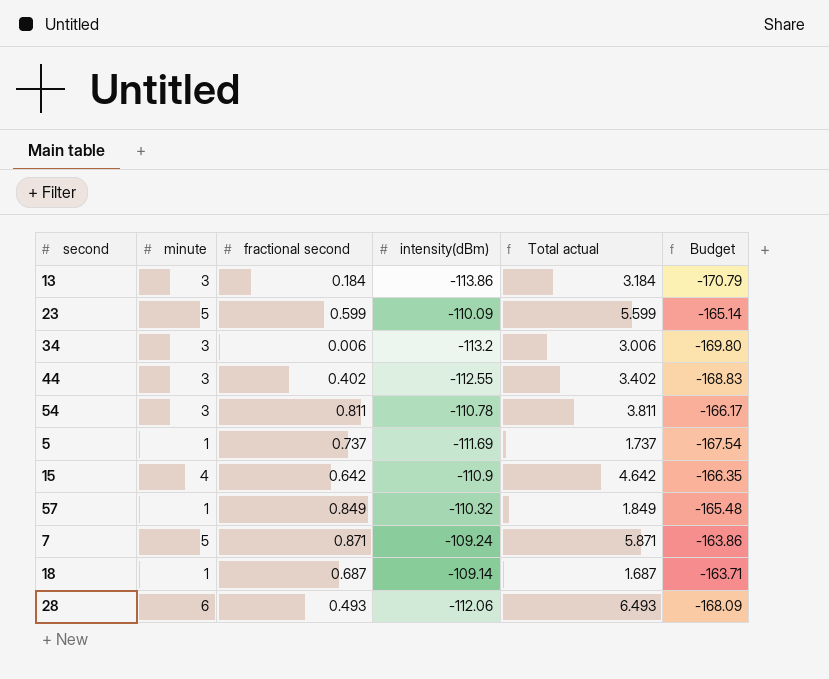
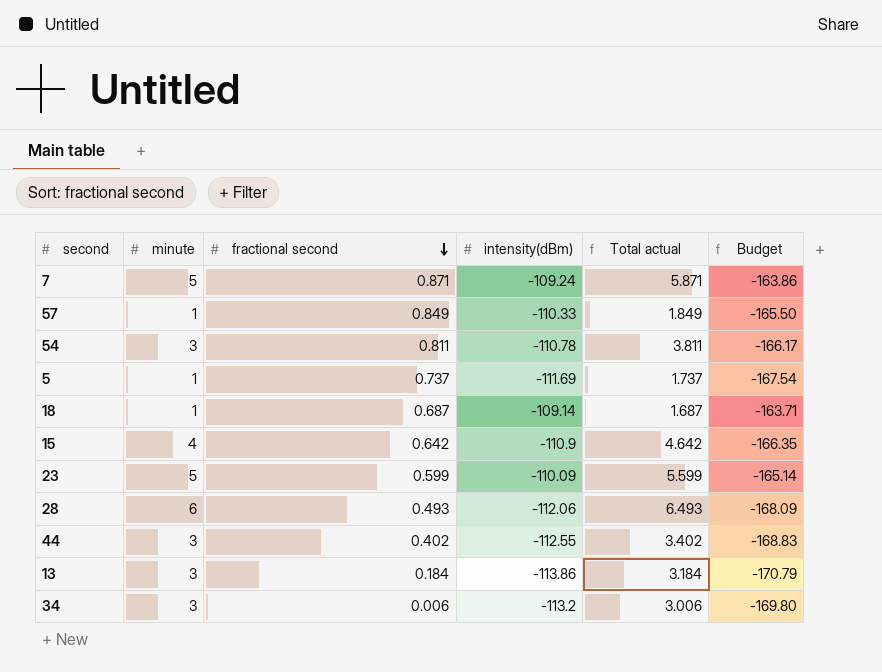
row order: none -> fractional second descending
57 | intensity(dBm): -110.32 -> -110.33
57 | Budget: -165.48 -> -165.50

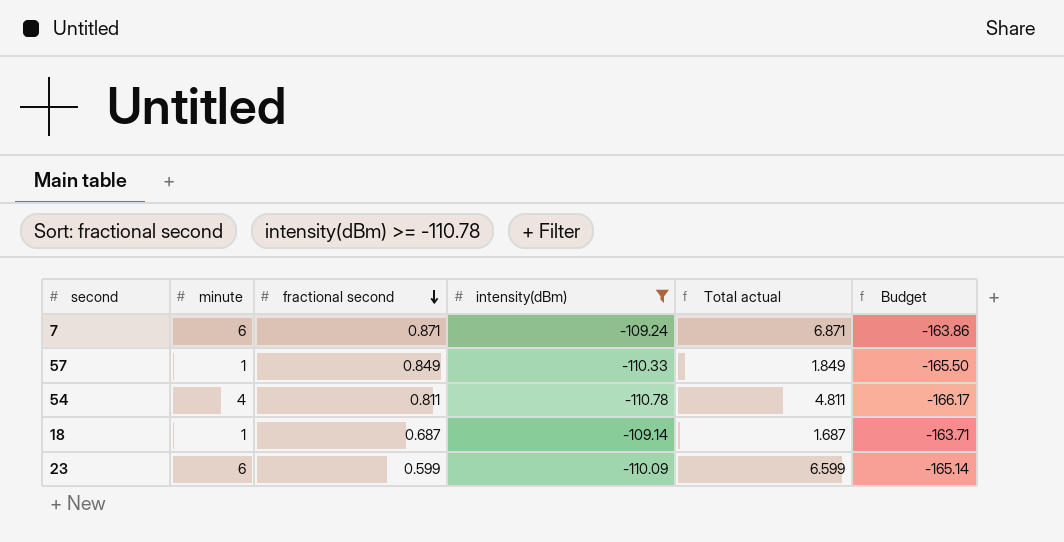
filter: none -> intensity(dBm) >= -110.78
7 | minute: 5 -> 6
7 | Total actual: 5.871 -> 6.871
54 | minute: 3 -> 4
54 | Total actual: 3.811 -> 4.811
23 | minute: 5 -> 6
23 | Total actual: 5.599 -> 6.599

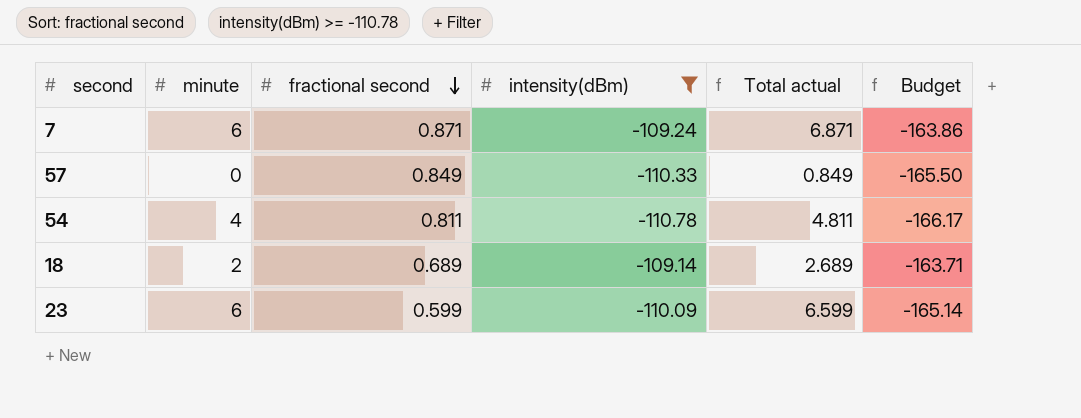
57 | minute: 1 -> 0
57 | Total actual: 1.849 -> 0.849
18 | minute: 1 -> 2
18 | fractional second: 0.687 -> 0.689
18 | Total actual: 1.687 -> 2.689

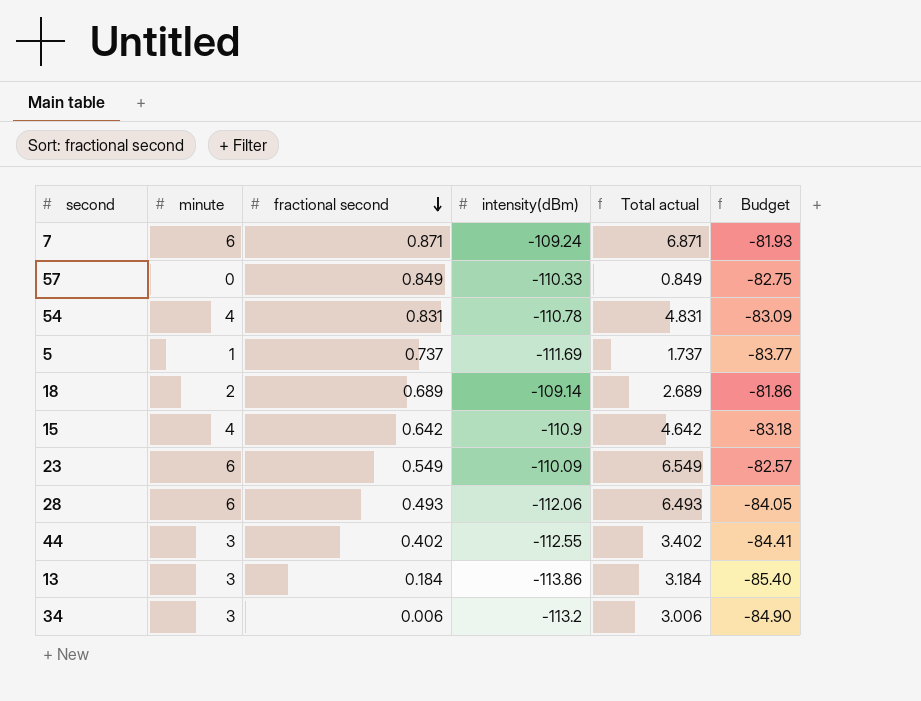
filter: intensity(dBm) >= -110.78 -> none
column Budget | formula: [intensity(dBm)] * 1.5 -> [intensity(dBm)] * 0.75
54 | fractional second: 0.811 -> 0.831
54 | Total actual: 4.811 -> 4.831
23 | fractional second: 0.599 -> 0.549
23 | Total actual: 6.599 -> 6.549

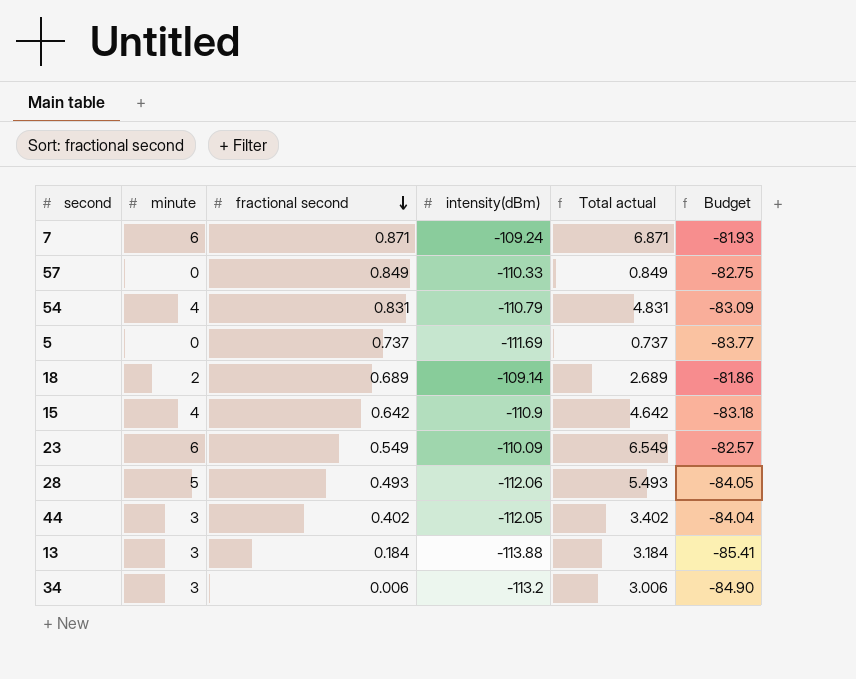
54 | intensity(dBm): -110.78 -> -110.79
5 | minute: 1 -> 0
5 | Total actual: 1.737 -> 0.737
28 | minute: 6 -> 5
28 | Total actual: 6.493 -> 5.493
44 | intensity(dBm): -112.55 -> -112.05
44 | Budget: -84.41 -> -84.04
13 | intensity(dBm): -113.86 -> -113.88
13 | Budget: -85.40 -> -85.41

